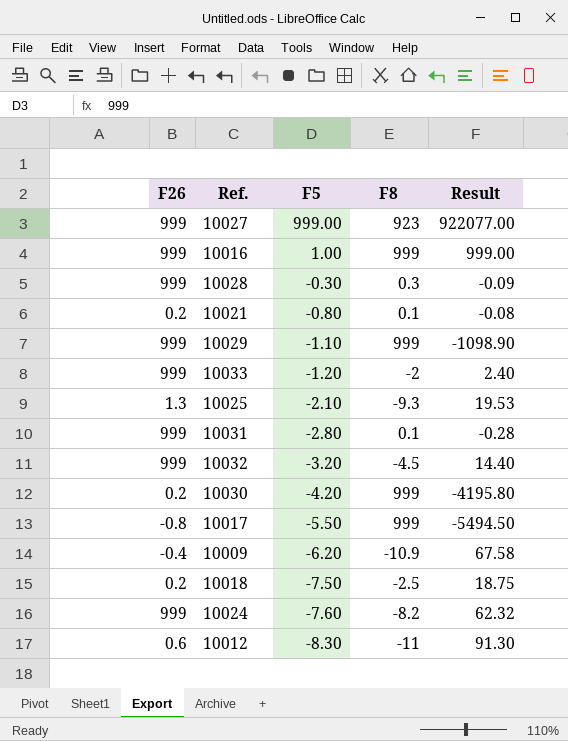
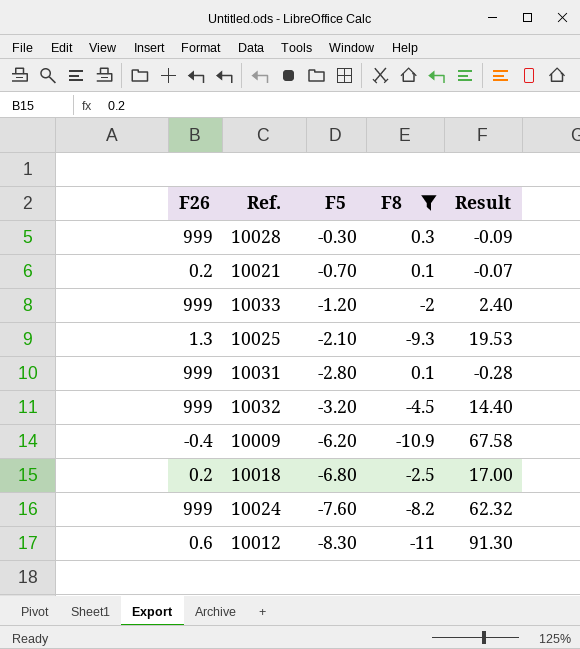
filter: none -> F8 <= 0.3
10021 | F5: -0.80 -> -0.70
10021 | Result: -0.08 -> -0.07
10018 | F5: -7.50 -> -6.80
10018 | Result: 18.75 -> 17.00

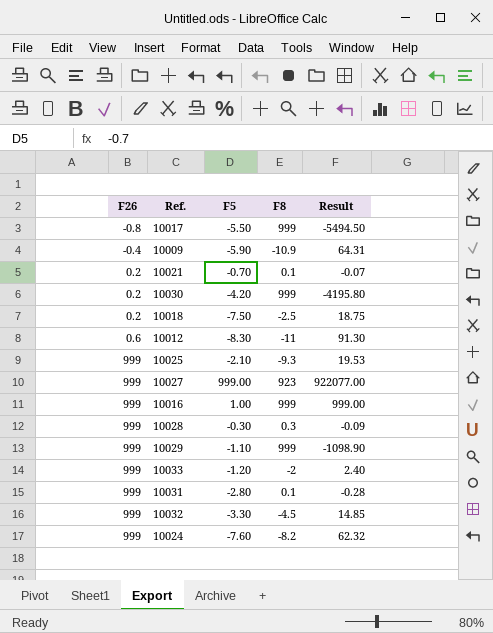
filter: F8 <= 0.3 -> none
row order: F5 descending -> F26 ascending
10009 | F5: -6.20 -> -5.90
10009 | Result: 67.58 -> 64.31
10018 | F5: -6.80 -> -7.50
10018 | Result: 17.00 -> 18.75
10025 | F26: 1.3 -> 999
10032 | F5: -3.20 -> -3.30
10032 | Result: 14.40 -> 14.85

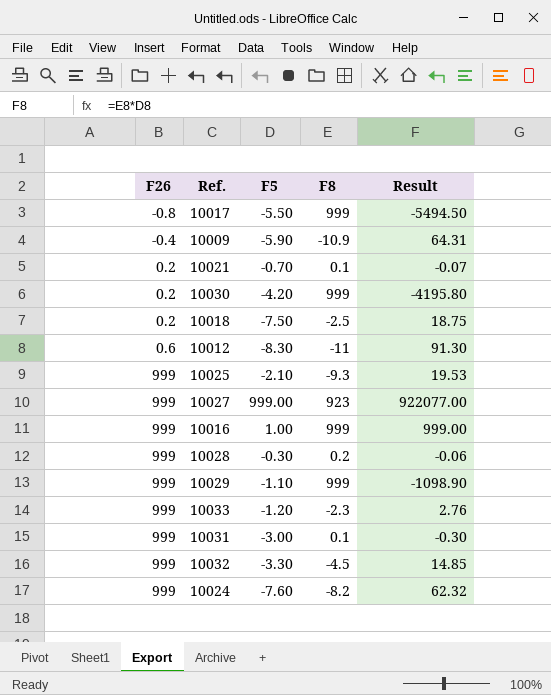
10028 | F8: 0.3 -> 0.2
10028 | Result: -0.09 -> -0.06
10033 | F8: -2 -> -2.3
10033 | Result: 2.40 -> 2.76
10031 | F5: -2.80 -> -3.00
10031 | Result: -0.28 -> -0.30

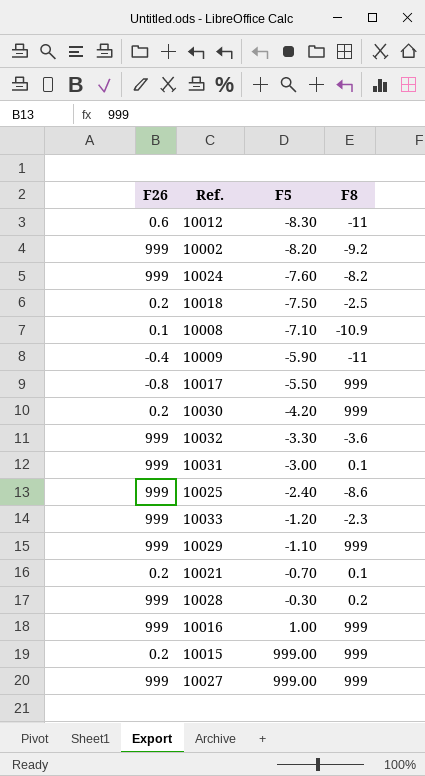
row order: F26 ascending -> F5 ascending
column Result | formula: [F5] * [F8] -> none
row 10002: none -> 999 | -8.20 | -9.2
row 10008: none -> 0.1 | -7.10 | -10.9
10009 | F8: -10.9 -> -11
10032 | F8: -4.5 -> -3.6
10025 | F5: -2.10 -> -2.40
10025 | F8: -9.3 -> -8.6
row 10015: none -> 0.2 | 999.00 | 999
10027 | F8: 923 -> 999

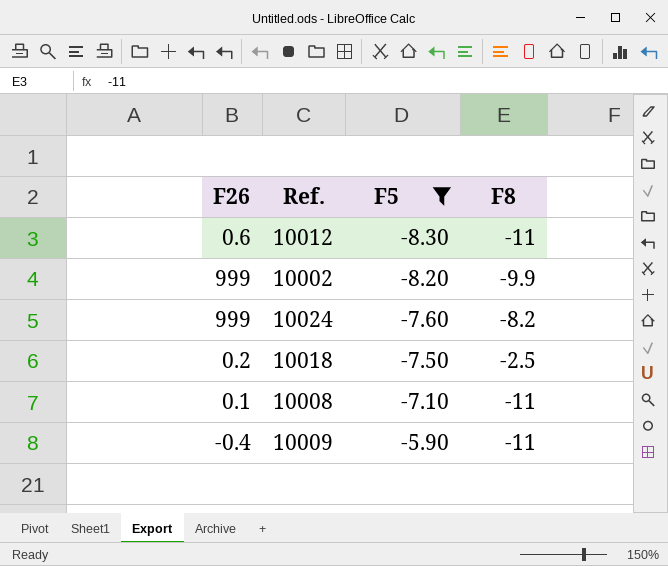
filter: none -> F5 <= -5.90
10002 | F8: -9.2 -> -9.9
10008 | F8: -10.9 -> -11

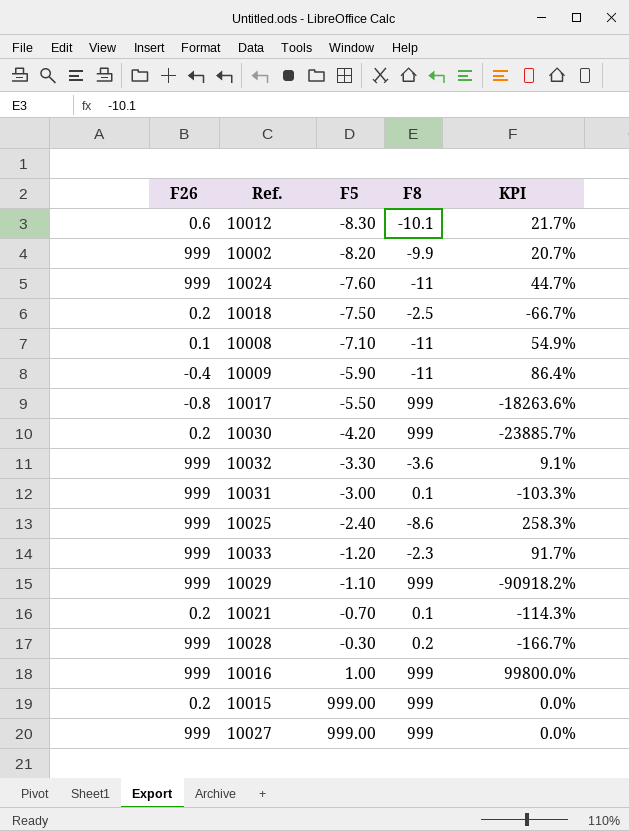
filter: F5 <= -5.90 -> none
column KPI | formula: none -> ([F8] - [F5]) / [F5]
10012 | F8: -11 -> -10.1
10024 | F8: -8.2 -> -11

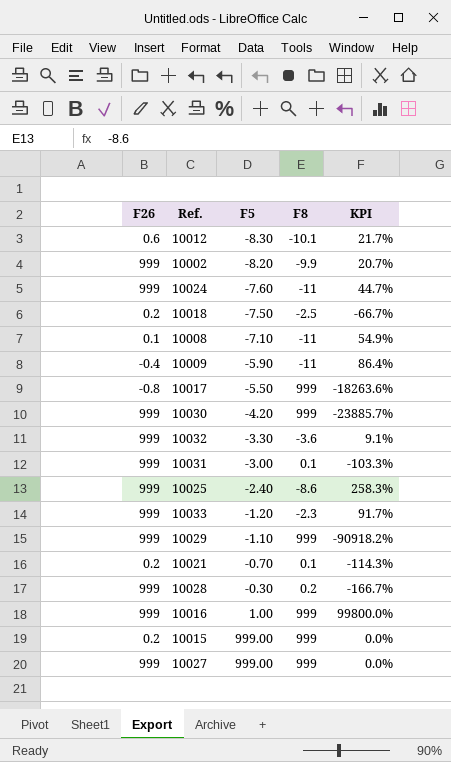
10030 | F26: 0.2 -> 999

